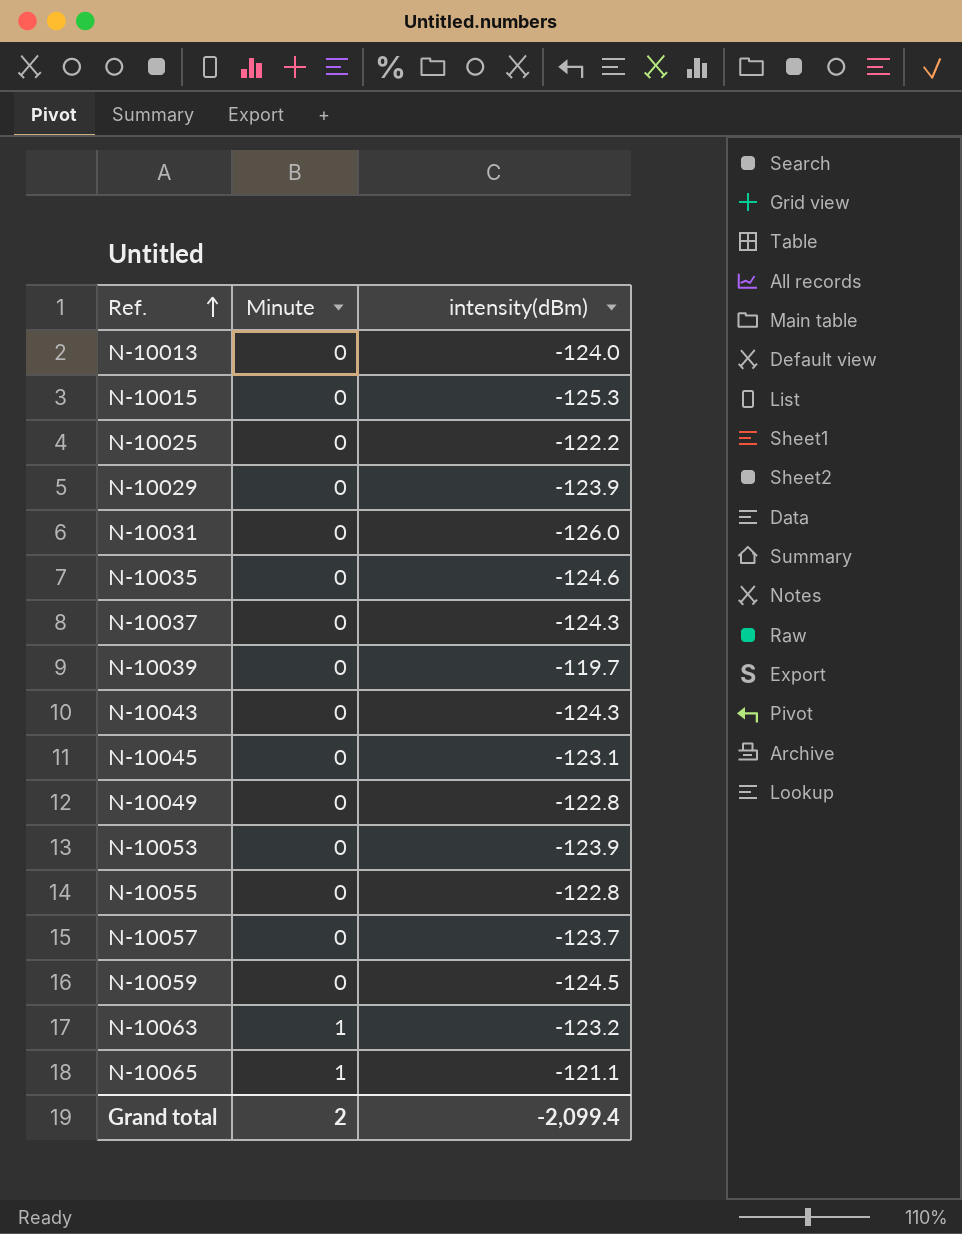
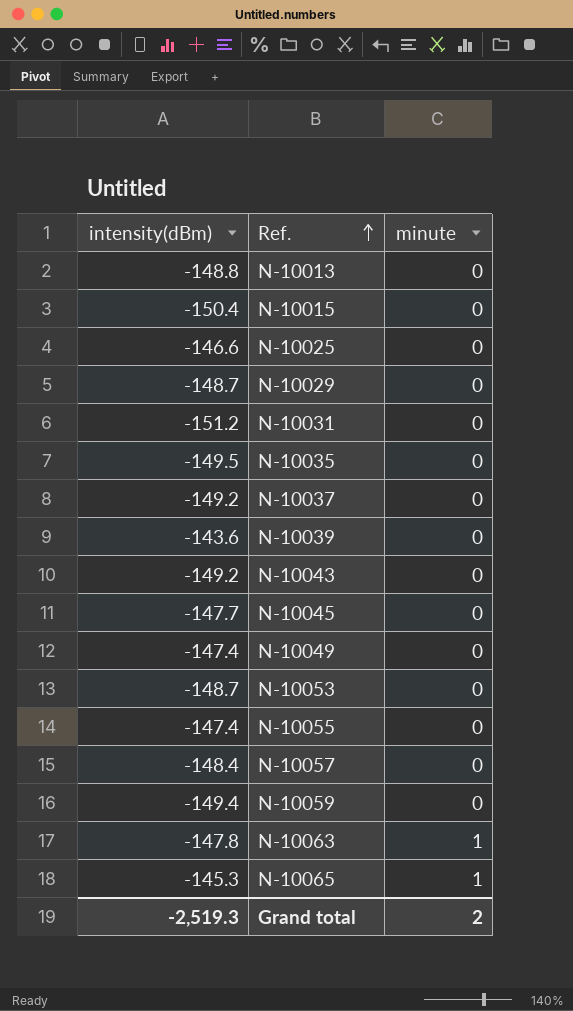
column intensity(dBm) | position: 3 -> 1
column name: Minute -> minute
N-10013 | intensity(dBm): -124.0 -> -148.8
N-10015 | intensity(dBm): -125.3 -> -150.4
N-10025 | intensity(dBm): -122.2 -> -146.6
N-10029 | intensity(dBm): -123.9 -> -148.7
N-10031 | intensity(dBm): -126.0 -> -151.2
N-10035 | intensity(dBm): -124.6 -> -149.5
N-10037 | intensity(dBm): -124.3 -> -149.2
N-10039 | intensity(dBm): -119.7 -> -143.6
N-10043 | intensity(dBm): -124.3 -> -149.2
N-10045 | intensity(dBm): -123.1 -> -147.7
N-10049 | intensity(dBm): -122.8 -> -147.4
N-10053 | intensity(dBm): -123.9 -> -148.7
N-10055 | intensity(dBm): -122.8 -> -147.4
N-10057 | intensity(dBm): -123.7 -> -148.4
N-10059 | intensity(dBm): -124.5 -> -149.4
N-10063 | intensity(dBm): -123.2 -> -147.8
N-10065 | intensity(dBm): -121.1 -> -145.3
Grand total | intensity(dBm): -2,099.4 -> -2,519.3

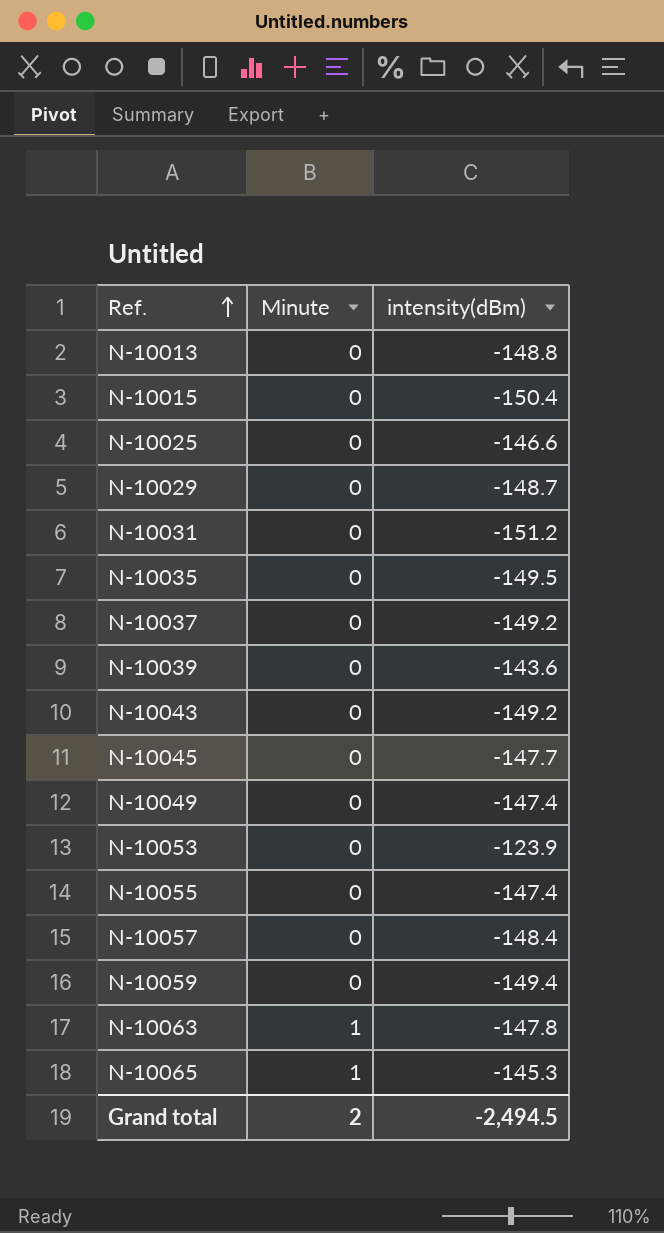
column name: minute -> Minute
column intensity(dBm) | position: 1 -> 3
N-10053 | intensity(dBm): -148.7 -> -123.9
Grand total | intensity(dBm): -2,519.3 -> -2,494.5

